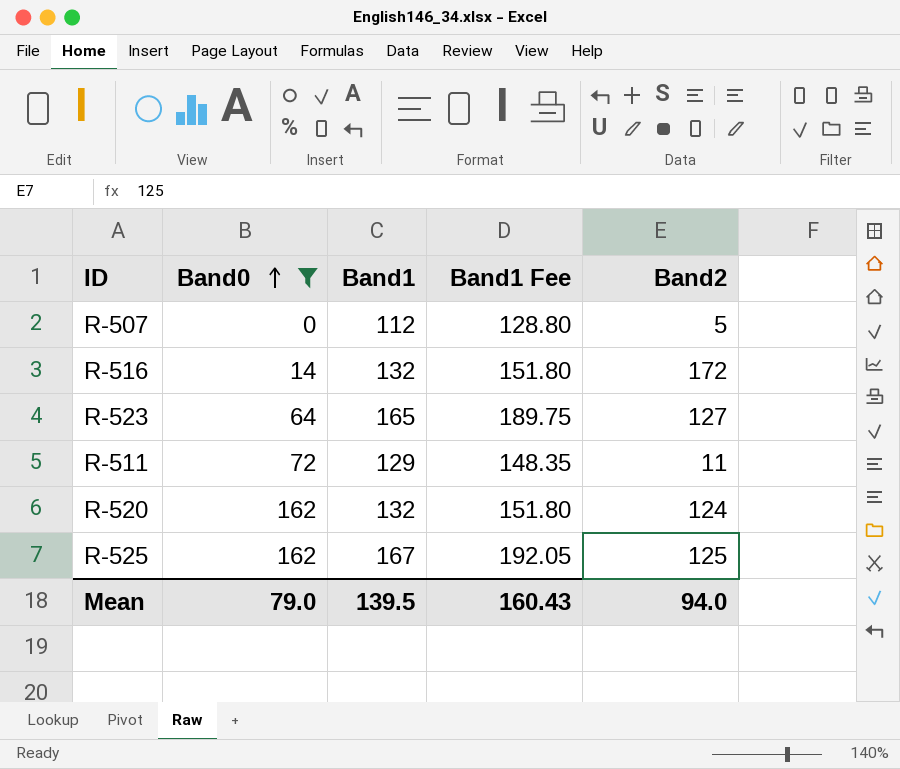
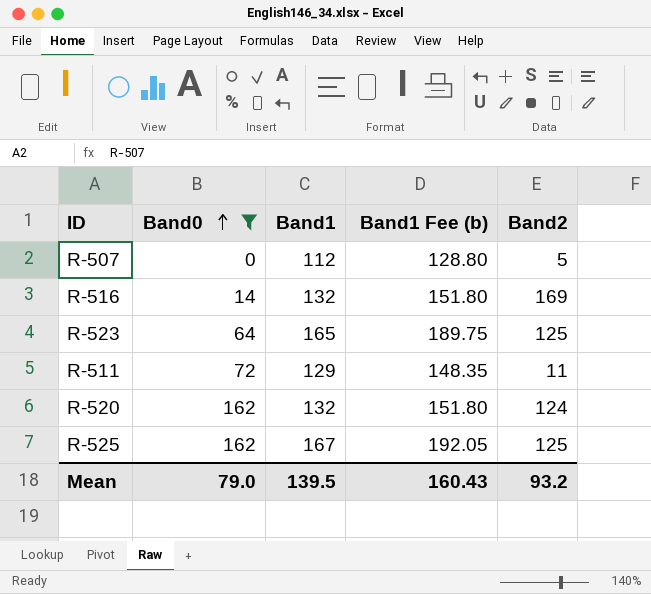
column name: Band1 Fee -> Band1 Fee (b)
R-516 | Band2: 172 -> 169
R-523 | Band2: 127 -> 125
Mean | Band2: 94.0 -> 93.2

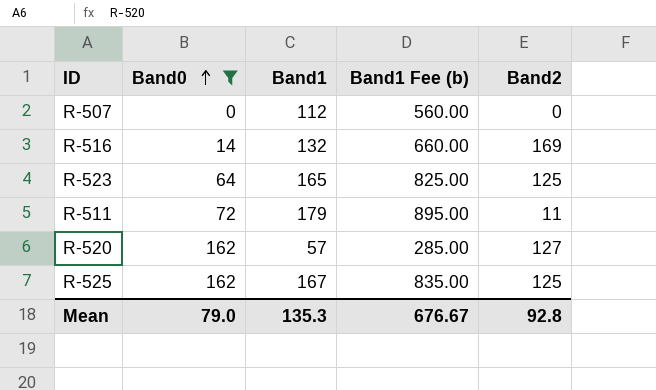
column Band1 Fee (b) | formula: [Band1] * 1.15 -> [Band1] * 5
R-507 | Band2: 5 -> 0
R-511 | Band1: 129 -> 179
R-520 | Band1: 132 -> 57
R-520 | Band2: 124 -> 127
Mean | Band1: 139.5 -> 135.3
Mean | Band1 Fee (b): 160.43 -> 676.67
Mean | Band2: 93.2 -> 92.8

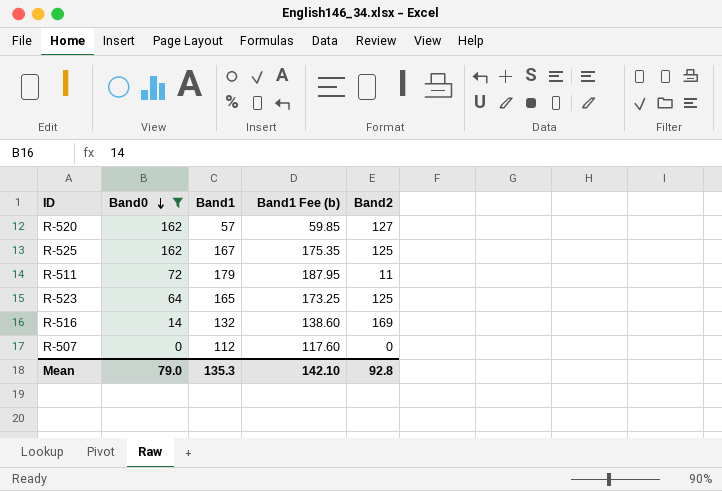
row order: Band0 ascending -> Band0 descending
column Band1 Fee (b) | formula: [Band1] * 5 -> [Band1] * 1.05
Mean | Band1 Fee (b): 676.67 -> 142.10

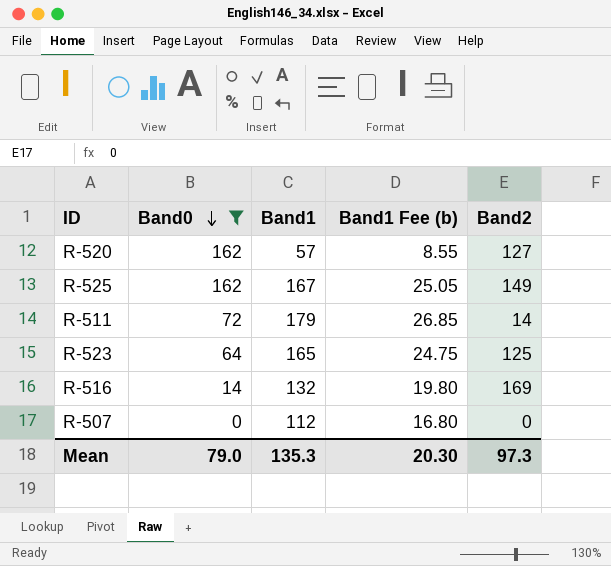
column Band1 Fee (b) | formula: [Band1] * 1.05 -> [Band1] * 0.15
R-525 | Band2: 125 -> 149
R-511 | Band2: 11 -> 14
Mean | Band1 Fee (b): 142.10 -> 20.30
Mean | Band2: 92.8 -> 97.3

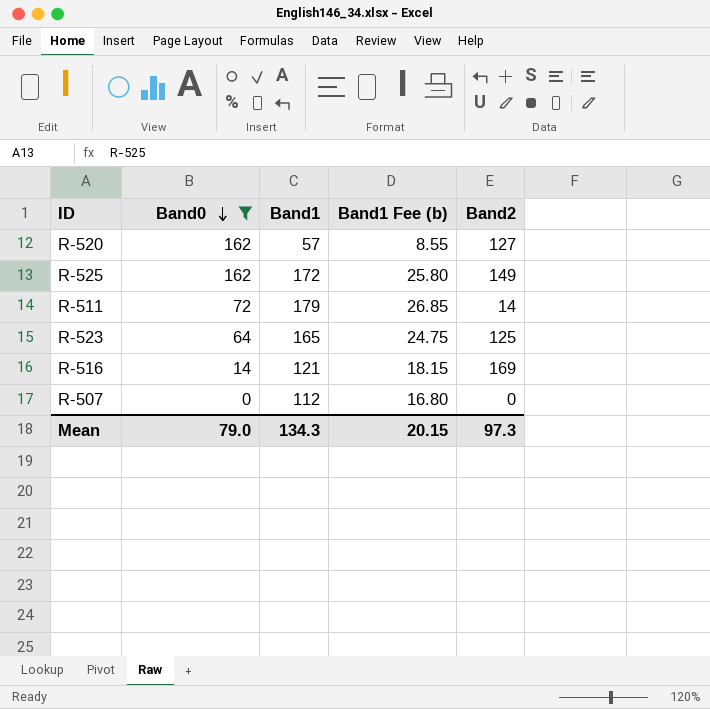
R-525 | Band1: 167 -> 172
R-525 | Band1 Fee (b): 25.05 -> 25.80
R-516 | Band1: 132 -> 121
R-516 | Band1 Fee (b): 19.80 -> 18.15
Mean | Band1: 135.3 -> 134.3
Mean | Band1 Fee (b): 20.30 -> 20.15

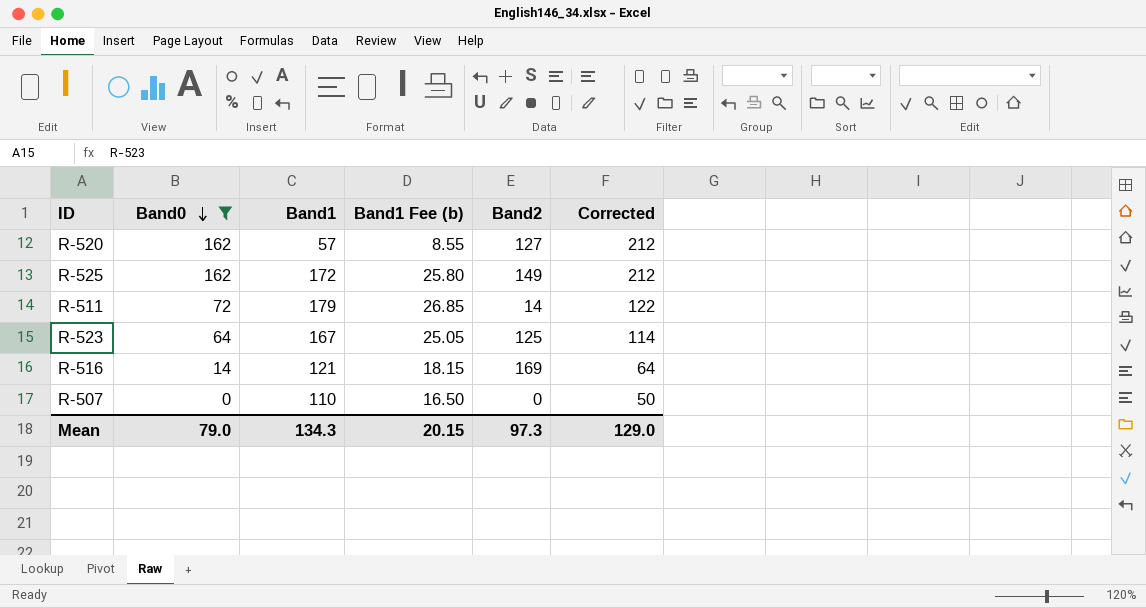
column Corrected | formula: none -> [Band0] + 50
R-523 | Band1: 165 -> 167
R-523 | Band1 Fee (b): 24.75 -> 25.05
R-507 | Band1: 112 -> 110
R-507 | Band1 Fee (b): 16.80 -> 16.50

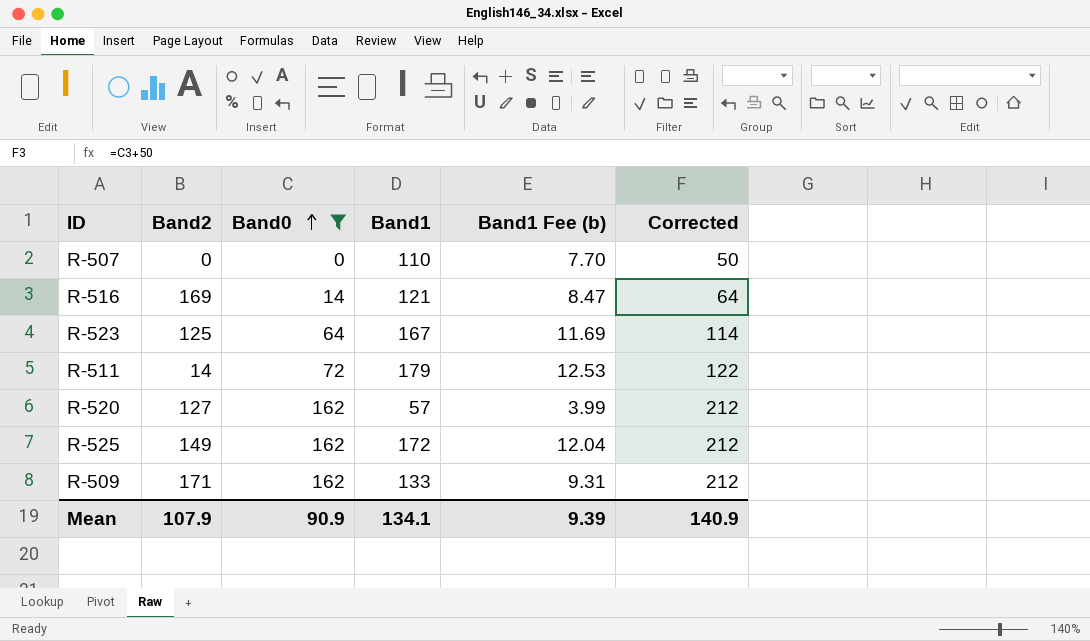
row order: Band0 descending -> Band0 ascending
column Band2 | position: 5 -> 2
column Band1 Fee (b) | formula: [Band1] * 0.15 -> [Band1] * 0.07
row R-509: none -> 171 | 162 | 133 | 9.31 | 212
Mean | Band2: 97.3 -> 107.9
Mean | Band0: 79.0 -> 90.9
Mean | Band1: 134.3 -> 134.1
Mean | Band1 Fee (b): 20.15 -> 9.39
Mean | Corrected: 129.0 -> 140.9

